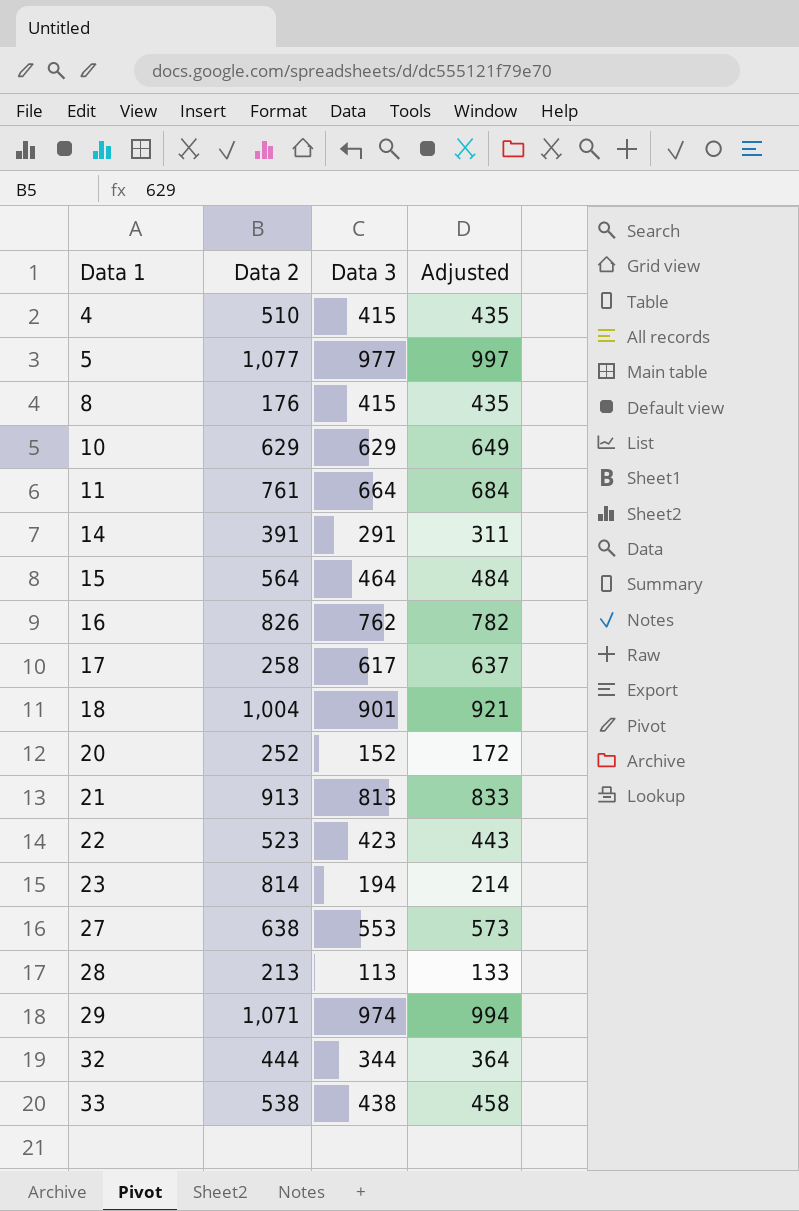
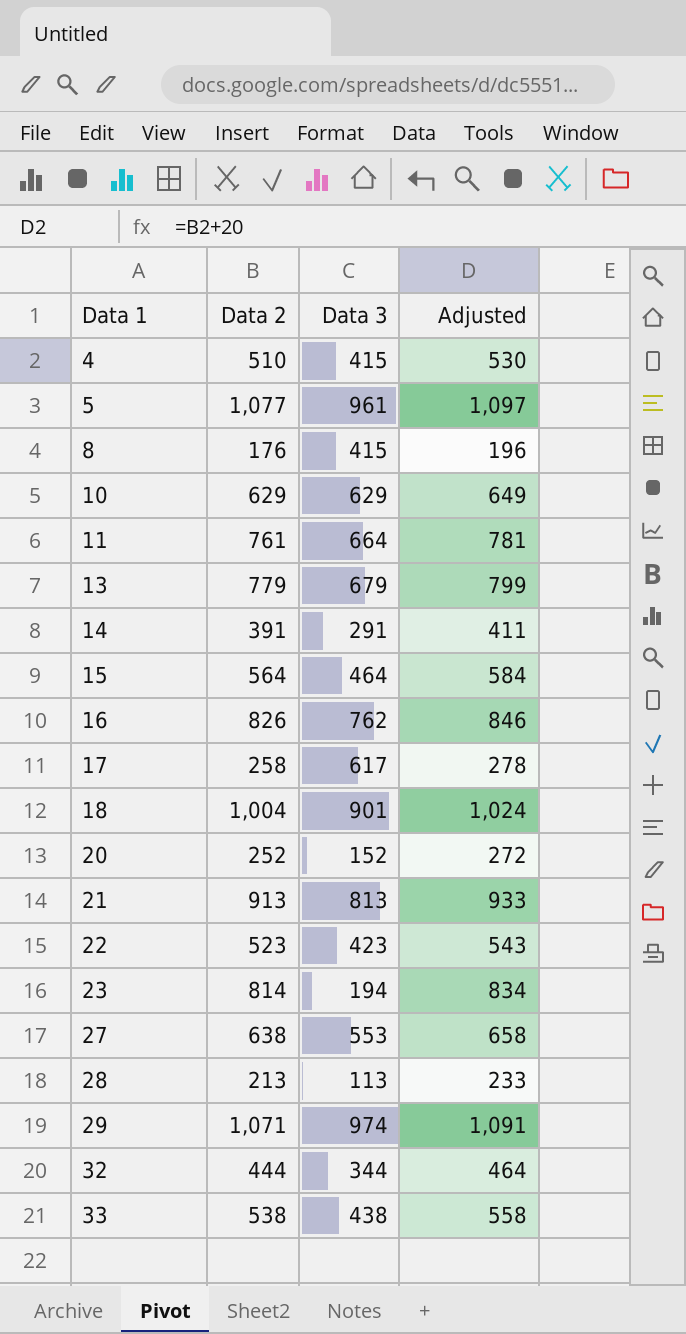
column Adjusted | formula: [Data 3] + 20 -> [Data 2] + 20
5 | Data 3: 977 -> 961
row 13: none -> 779 | 679 | 799

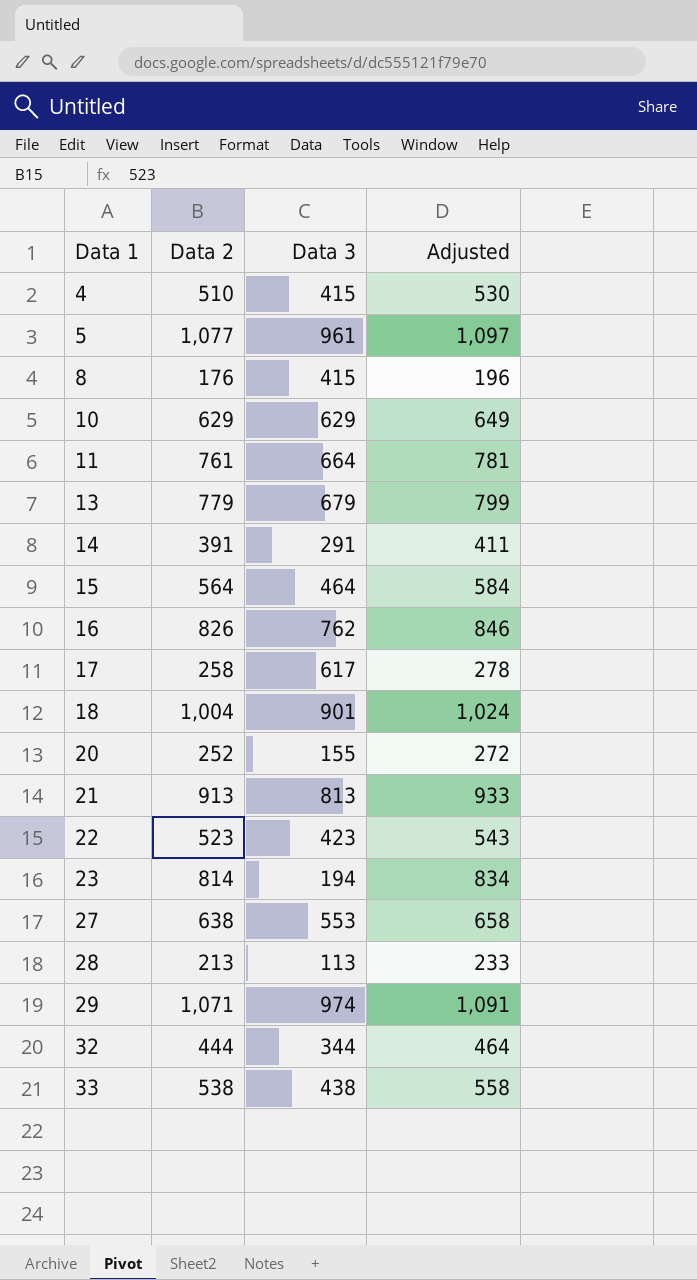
20 | Data 3: 152 -> 155

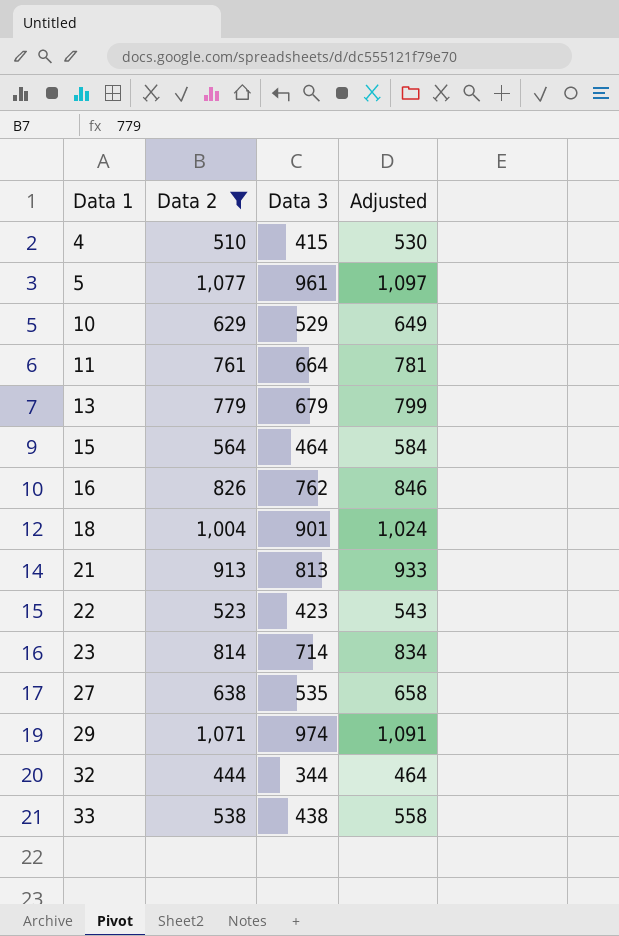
filter: none -> Data 2 >= 444
10 | Data 3: 629 -> 529
23 | Data 3: 194 -> 714
27 | Data 3: 553 -> 535

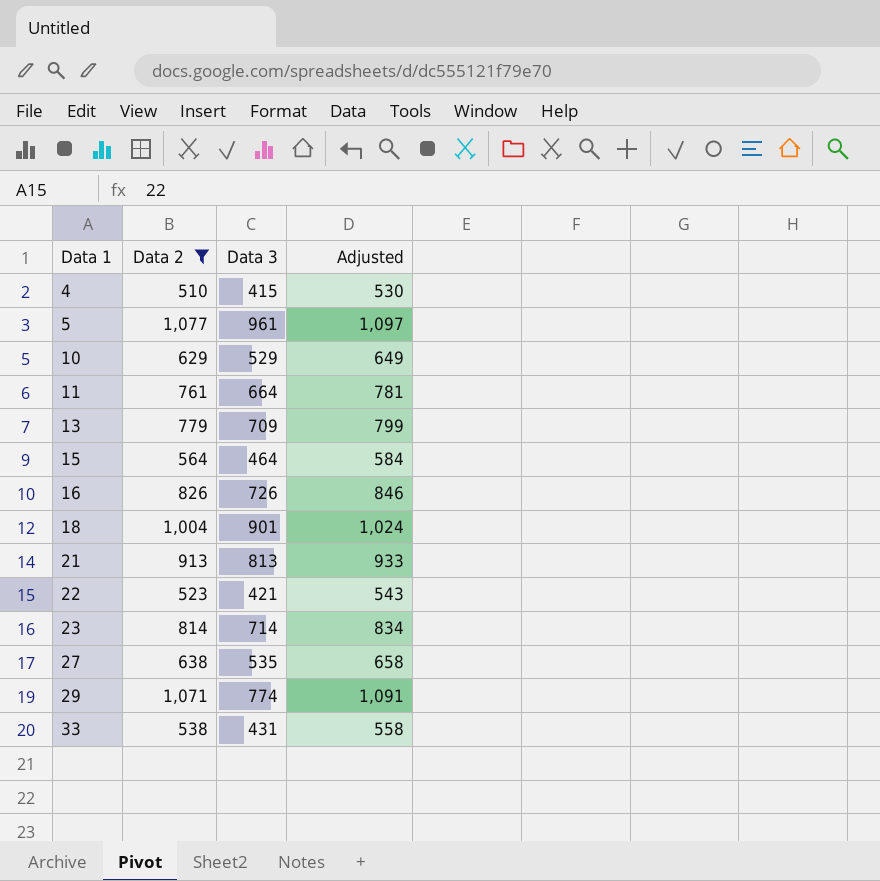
row 32: 444 | 344 | 464 -> none
13 | Data 3: 679 -> 709
16 | Data 3: 762 -> 726
22 | Data 3: 423 -> 421
29 | Data 3: 974 -> 774
33 | Data 3: 438 -> 431

